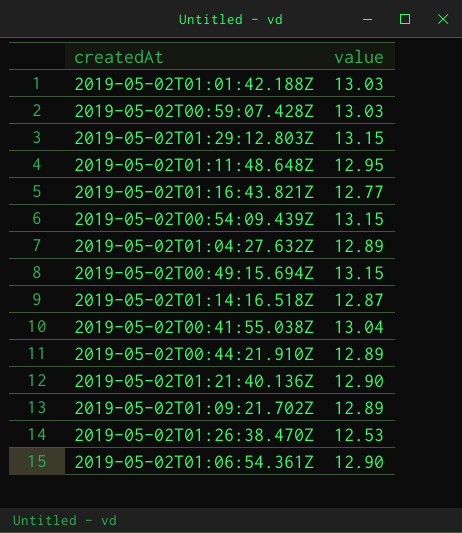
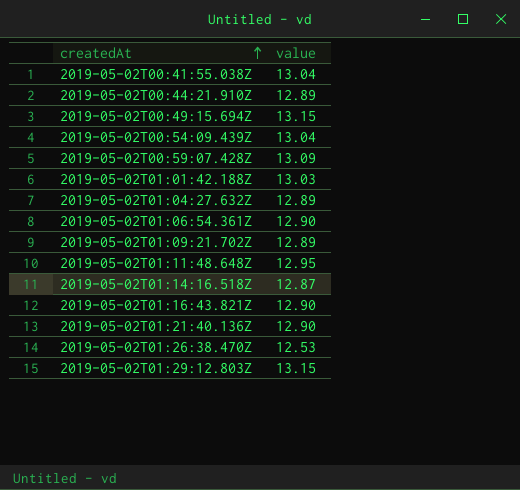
row order: none -> createdAt ascending
2019-05-02T00:54:09.439Z | value: 13.15 -> 13.04
2019-05-02T00:59:07.428Z | value: 13.03 -> 13.09
2019-05-02T01:16:43.821Z | value: 12.77 -> 12.90

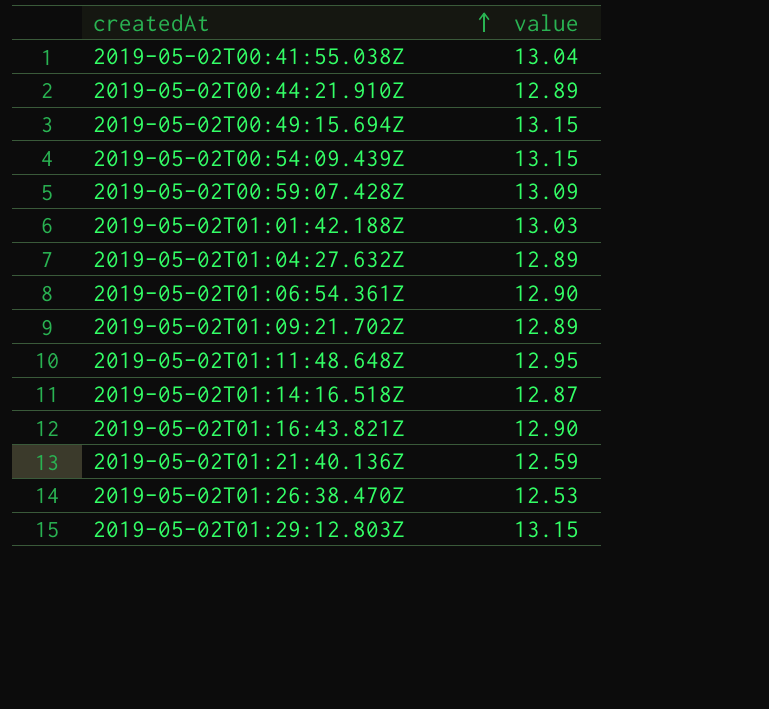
2019-05-02T00:54:09.439Z | value: 13.04 -> 13.15
2019-05-02T01:21:40.136Z | value: 12.90 -> 12.59

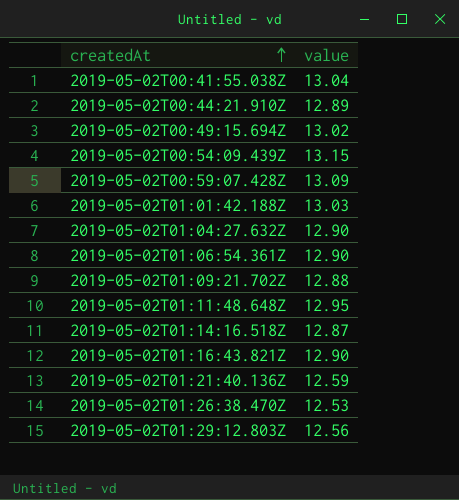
2019-05-02T00:49:15.694Z | value: 13.15 -> 13.02
2019-05-02T01:04:27.632Z | value: 12.89 -> 12.90
2019-05-02T01:09:21.702Z | value: 12.89 -> 12.88
2019-05-02T01:29:12.803Z | value: 13.15 -> 12.56

